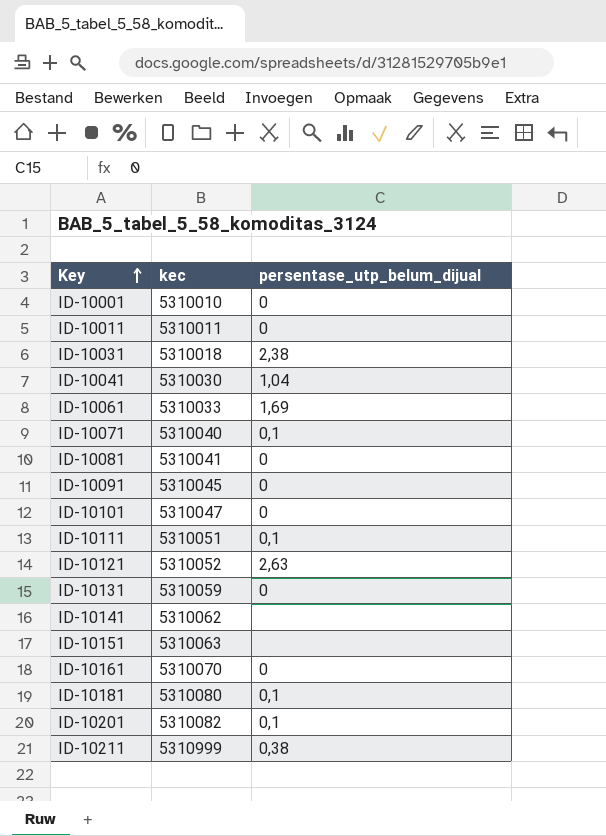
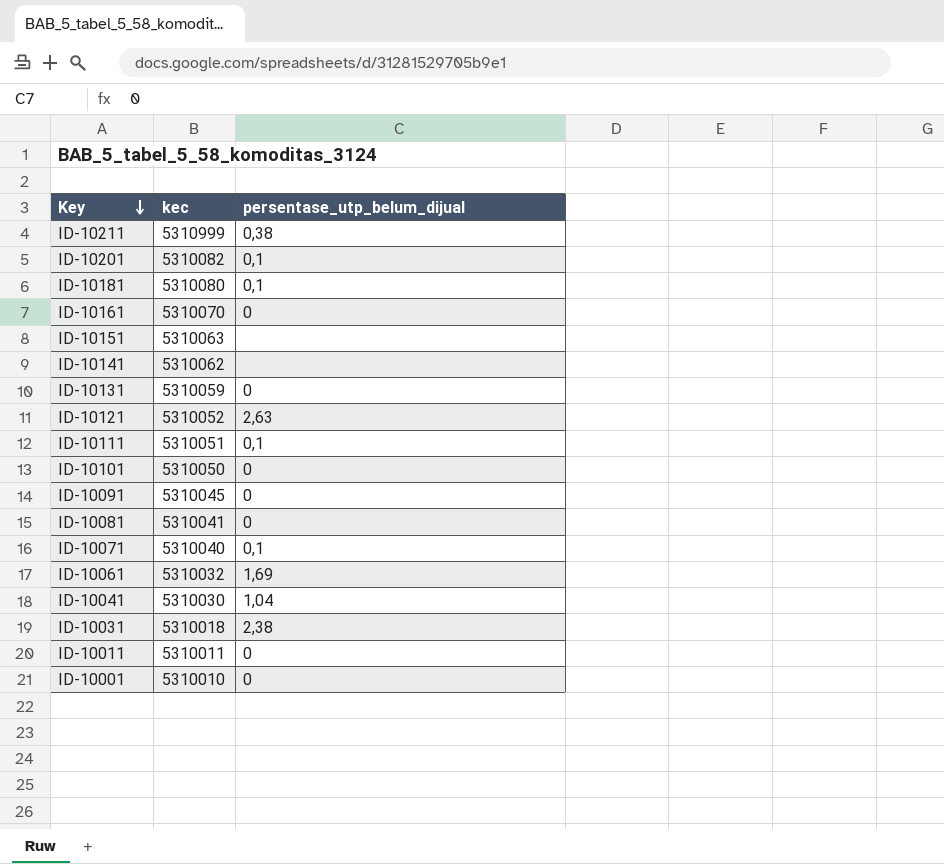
row order: Key ascending -> Key descending
ID-10101 | kec: 5310047 -> 5310050
ID-10061 | kec: 5310033 -> 5310032

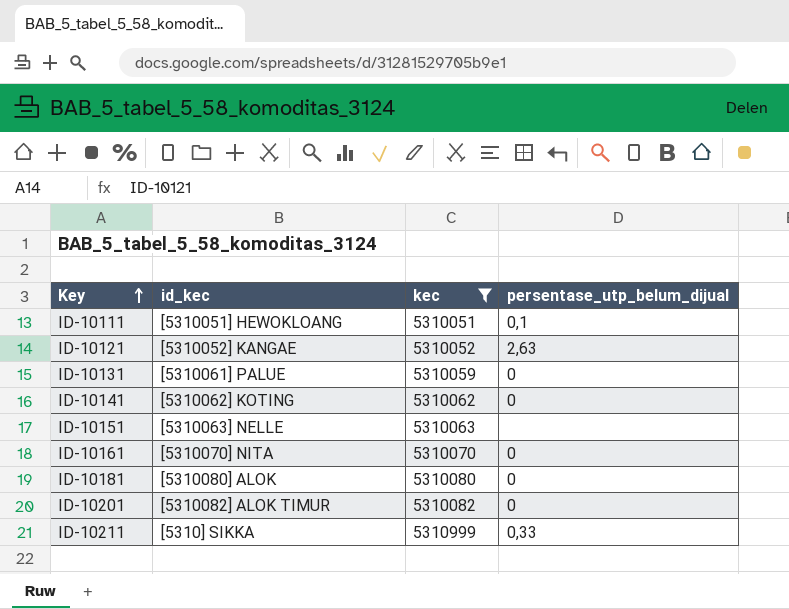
filter: none -> kec >= 5310051
row order: Key descending -> Key ascending
column id_kec | position: none -> 2
ID-10141 | persentase_utp_belum_dijual: none -> 0
ID-10181 | persentase_utp_belum_dijual: 0,1 -> 0
ID-10201 | persentase_utp_belum_dijual: 0,1 -> 0
ID-10211 | persentase_utp_belum_dijual: 0,38 -> 0,33

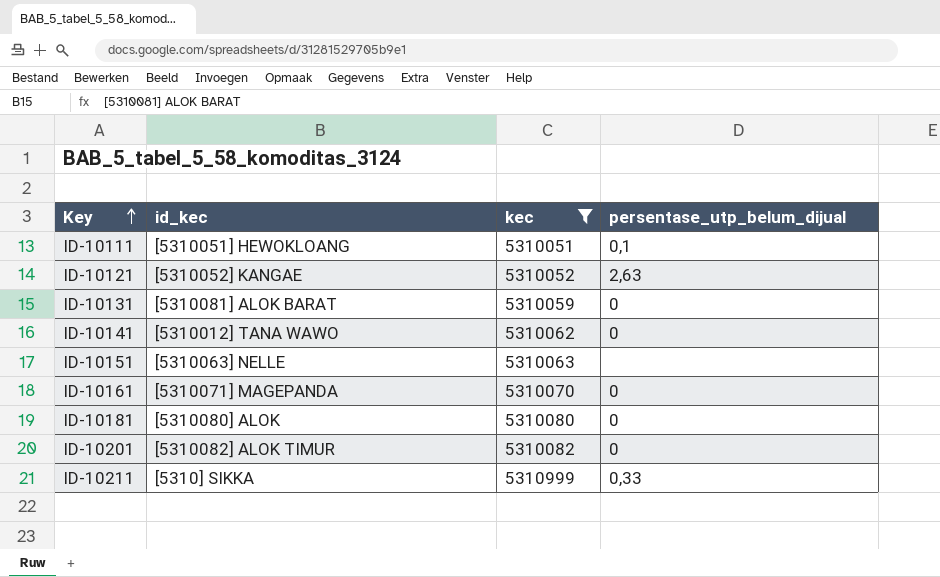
ID-10131 | id_kec: [5310061] PALUE -> [5310081] ALOK BARAT
ID-10141 | id_kec: [5310062] KOTING -> [5310012] TANA WAWO
ID-10161 | id_kec: [5310070] NITA -> [5310071] MAGEPANDA

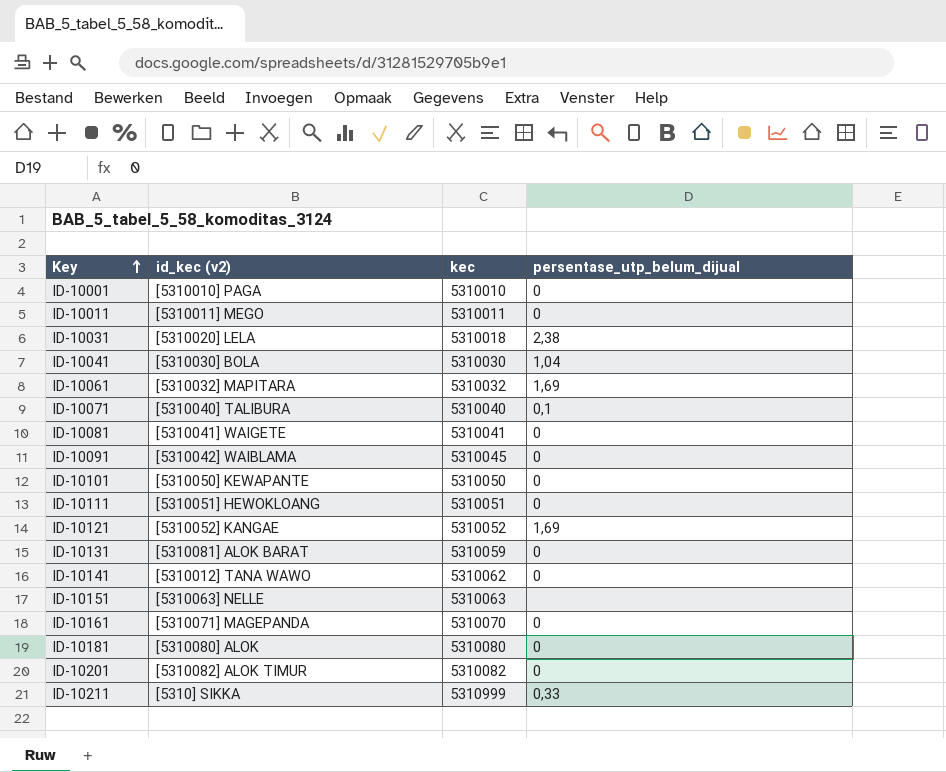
filter: kec >= 5310051 -> none
column name: id_kec -> id_kec (v2)
ID-10111 | persentase_utp_belum_dijual: 0,1 -> 0
ID-10121 | persentase_utp_belum_dijual: 2,63 -> 1,69

